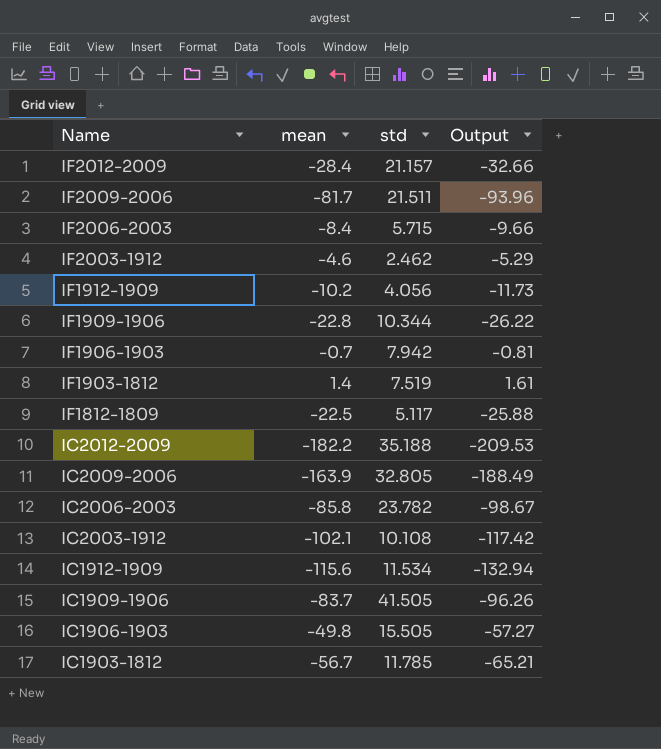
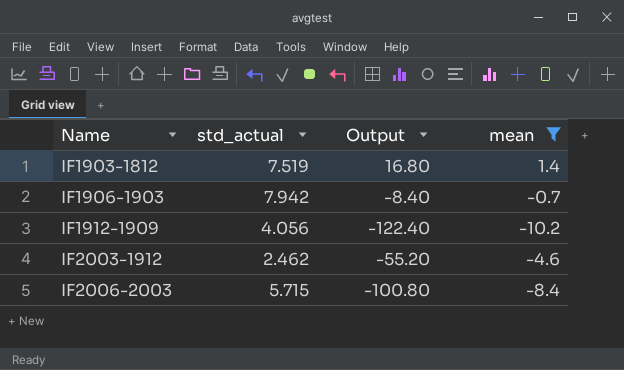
filter: none -> mean >= -10.2
row order: Name descending -> Name ascending
column name: std -> std_actual
column Output | formula: [mean] * 1.15 -> [mean] * 12
column mean | position: 2 -> 4

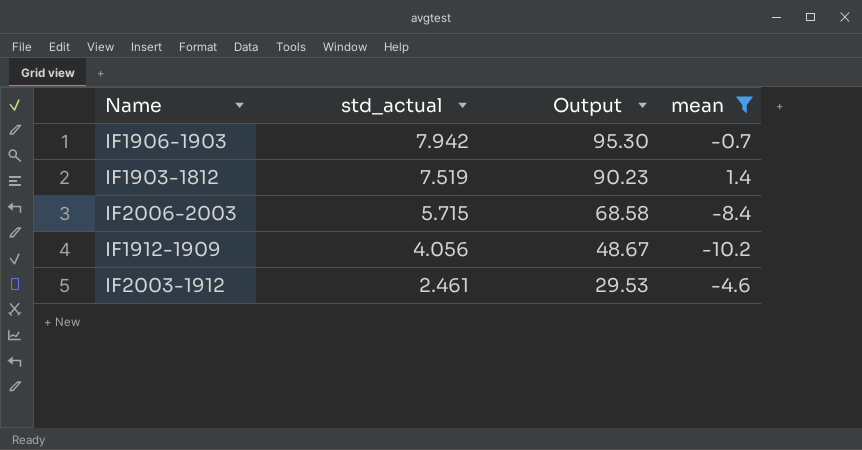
row order: Name ascending -> std_actual descending
column Output | formula: [mean] * 12 -> [std_actual] * 12
IF2003-1912 | std_actual: 2.462 -> 2.461

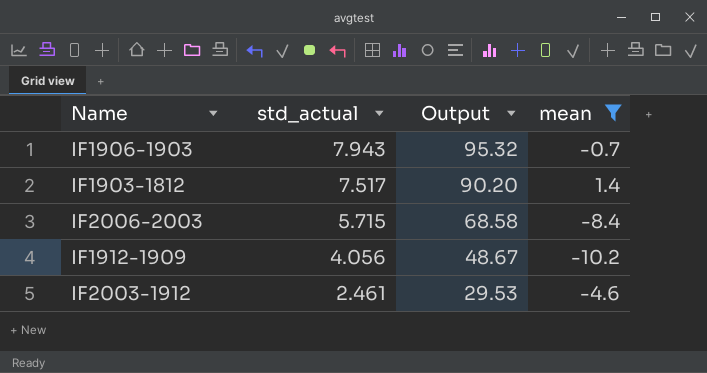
IF1906-1903 | std_actual: 7.942 -> 7.943
IF1906-1903 | Output: 95.30 -> 95.32
IF1903-1812 | std_actual: 7.519 -> 7.517
IF1903-1812 | Output: 90.23 -> 90.20

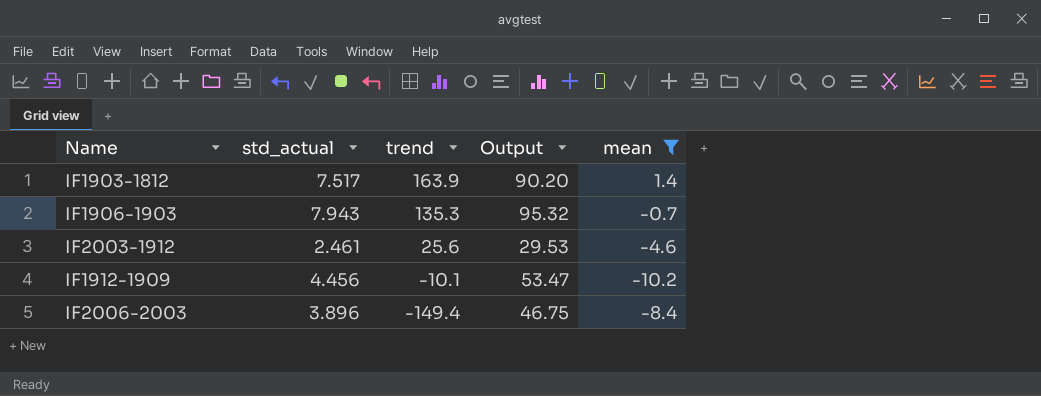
row order: std_actual descending -> trend descending
column trend | position: none -> 3
IF1912-1909 | std_actual: 4.056 -> 4.456
IF1912-1909 | Output: 48.67 -> 53.47
IF2006-2003 | std_actual: 5.715 -> 3.896
IF2006-2003 | Output: 68.58 -> 46.75

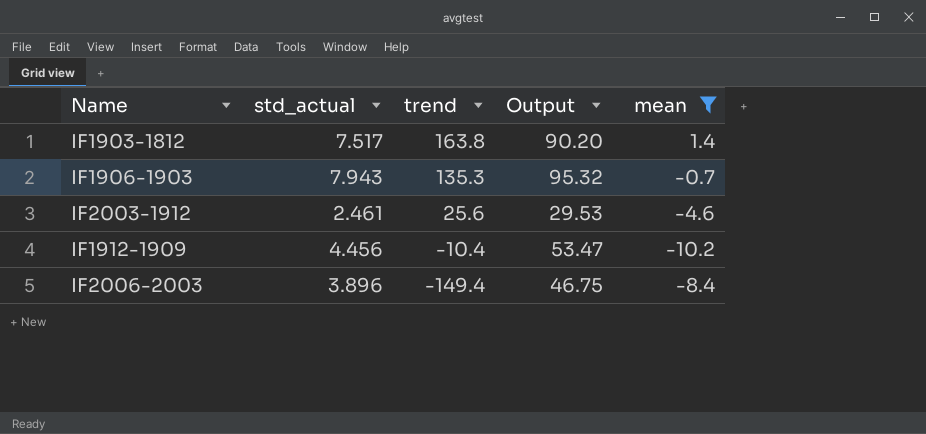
IF1903-1812 | trend: 163.9 -> 163.8
IF1912-1909 | trend: -10.1 -> -10.4

